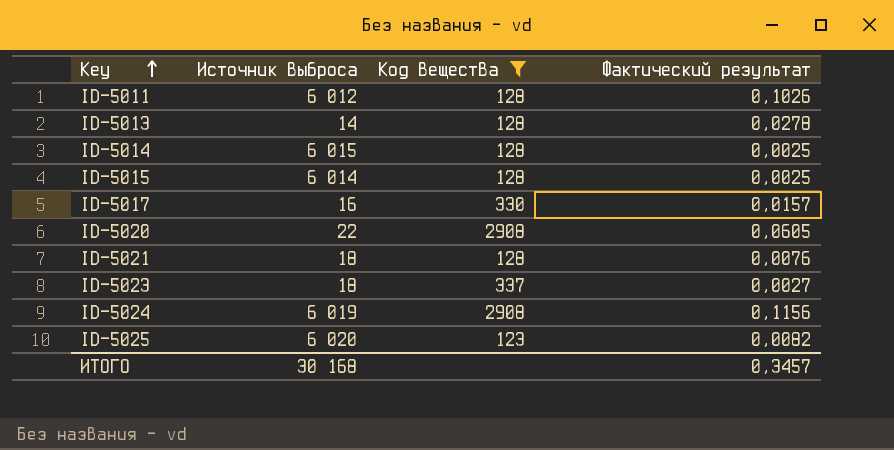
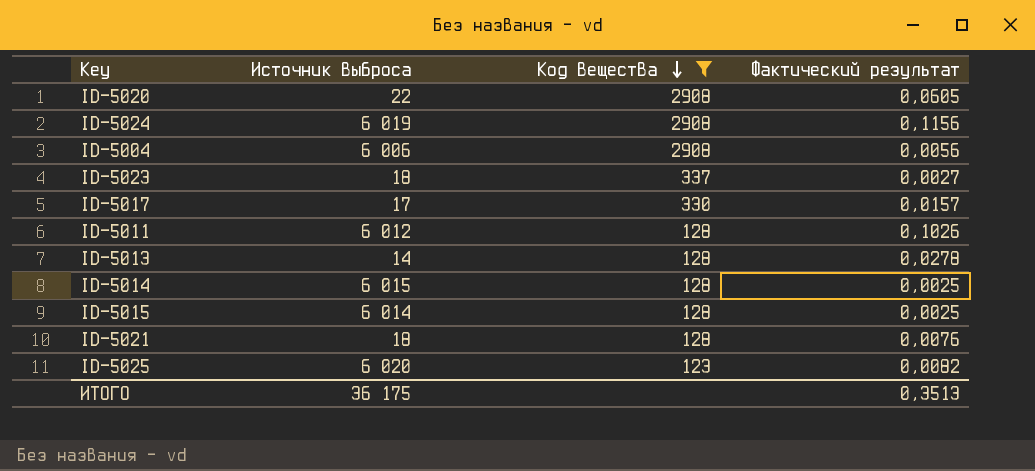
row order: Key ascending -> Код вещества descending
row ID-5004: none -> 6 006 | 2908 | 0,0056
ID-5017 | Источник выброса: 16 -> 17
ИТОГО | Источник выброса: 30 168 -> 36 175
ИТОГО | Фактический результат: 0,3457 -> 0,3513

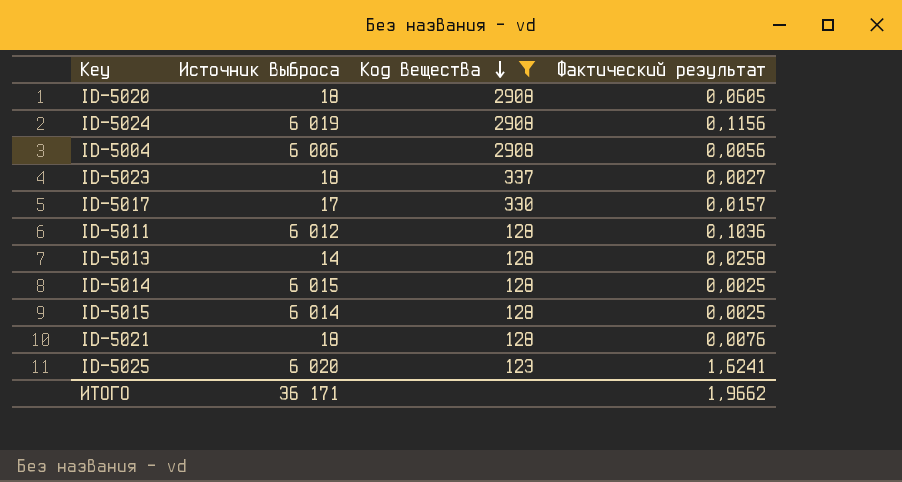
ID-5020 | Источник выброса: 22 -> 18
ID-5011 | Фактический результат: 0,1026 -> 0,1036
ID-5013 | Фактический результат: 0,0278 -> 0,0258
ID-5025 | Фактический результат: 0,0082 -> 1,6241
ИТОГО | Источник выброса: 36 175 -> 36 171
ИТОГО | Фактический результат: 0,3513 -> 1,9662

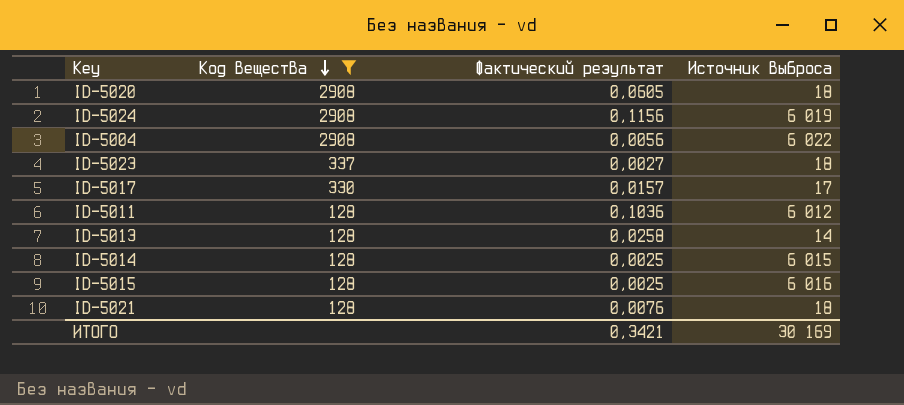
column Источник выброса | position: 2 -> 4
row ID-5025: 6 020 | 123 | 1,6241 -> none
ID-5004 | Источник выброса: 6 006 -> 6 022
ID-5015 | Источник выброса: 6 014 -> 6 016
ИТОГО | Фактический результат: 1,9662 -> 0,3421
ИТОГО | Источник выброса: 36 171 -> 30 169

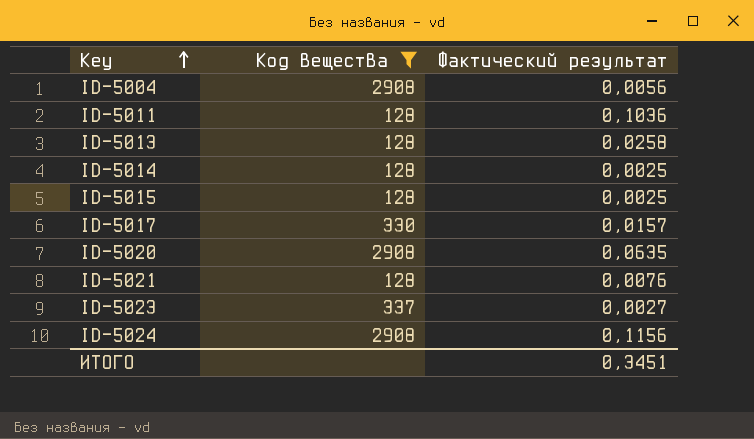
row order: Код вещества descending -> Key ascending
column Источник выброса | position: 4 -> none
ID-5020 | Фактический результат: 0,0605 -> 0,0635
ИТОГО | Фактический результат: 0,3421 -> 0,3451

